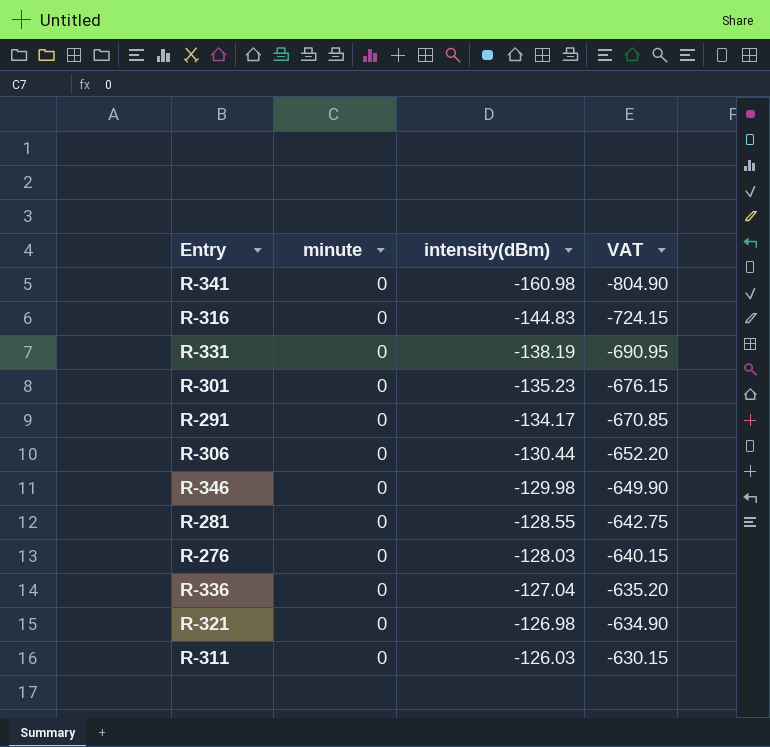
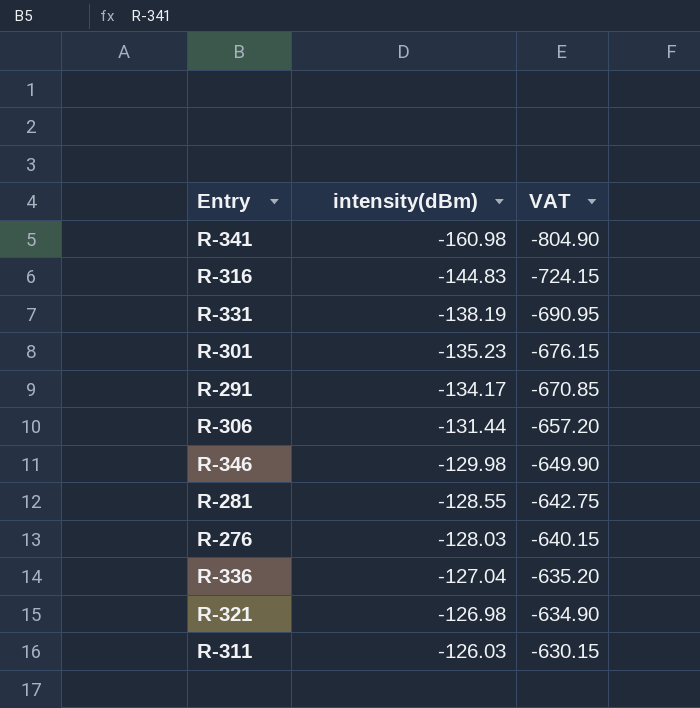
column minute | position: 2 -> none
R-306 | intensity(dBm): -130.44 -> -131.44
R-306 | VAT: -652.20 -> -657.20

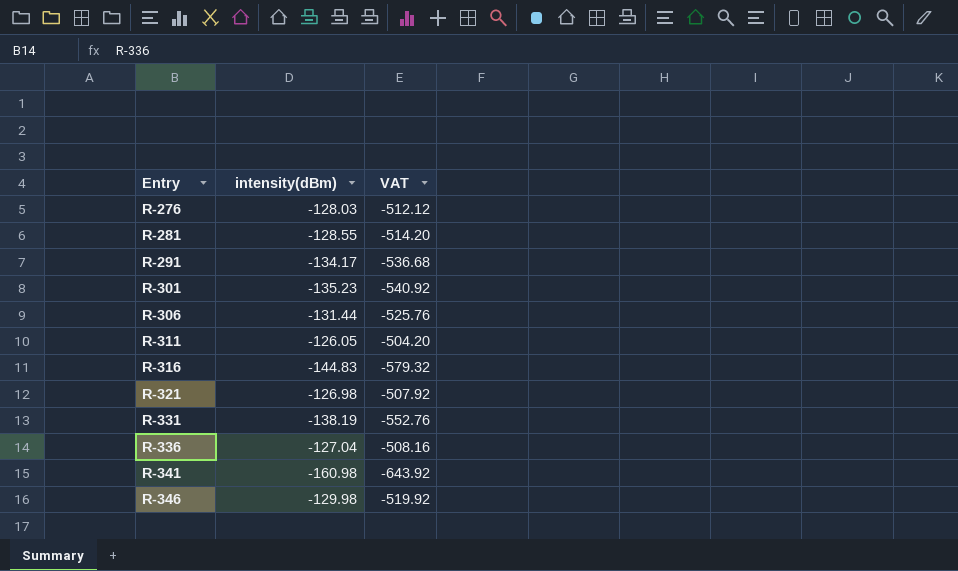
row order: intensity(dBm) ascending -> Entry ascending
column VAT | formula: [intensity(dBm)] * 5 -> [intensity(dBm)] * 4
R-311 | intensity(dBm): -126.03 -> -126.05

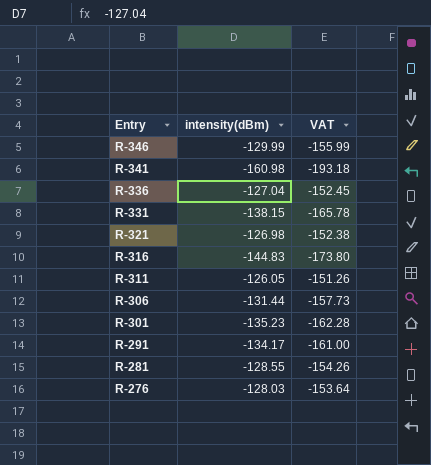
row order: Entry ascending -> Entry descending
column VAT | formula: [intensity(dBm)] * 4 -> [intensity(dBm)] * 1.2
R-346 | intensity(dBm): -129.98 -> -129.99
R-331 | intensity(dBm): -138.19 -> -138.15

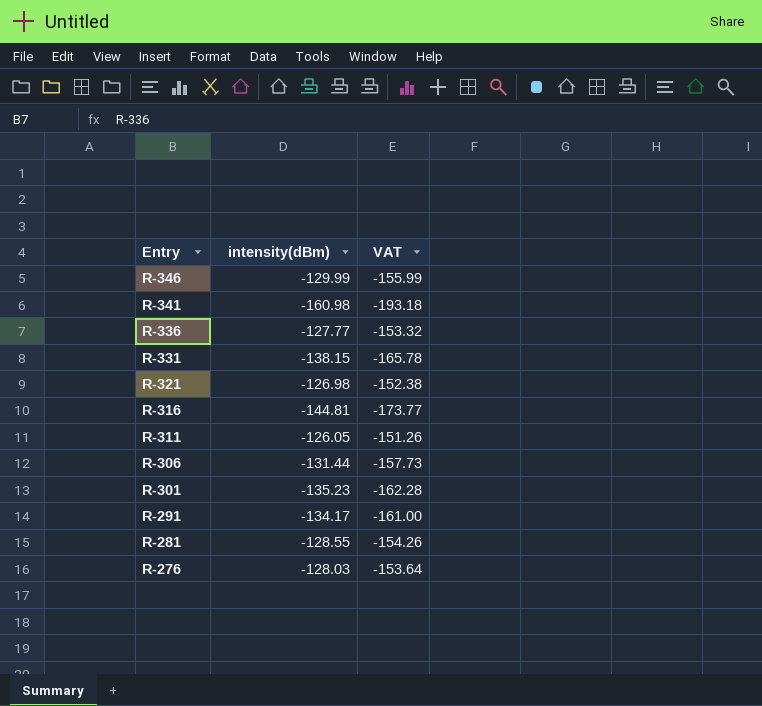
R-336 | intensity(dBm): -127.04 -> -127.77
R-336 | VAT: -152.45 -> -153.32
R-316 | intensity(dBm): -144.83 -> -144.81
R-316 | VAT: -173.80 -> -173.77

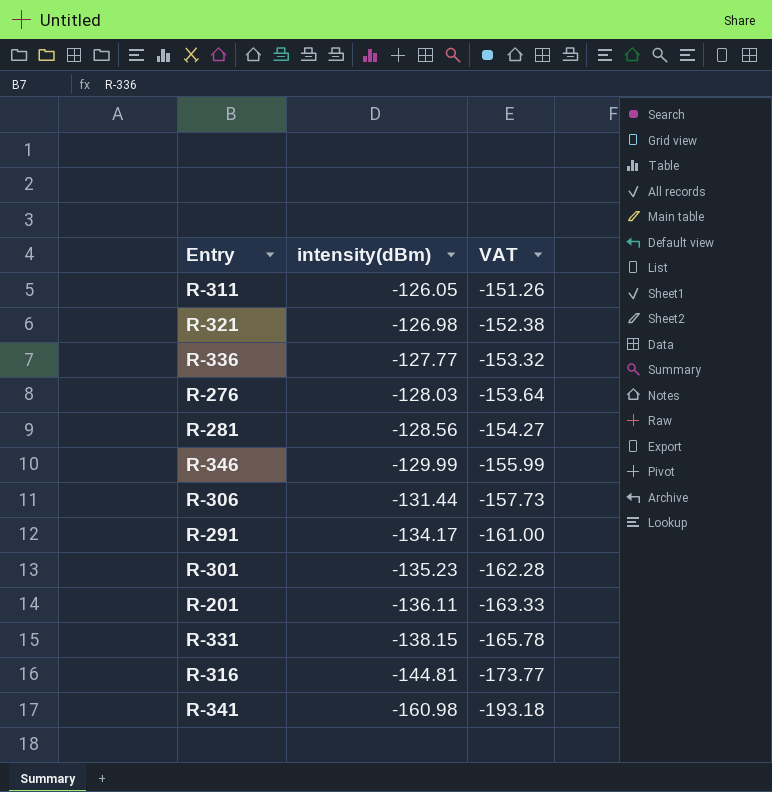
row order: Entry descending -> intensity(dBm) descending
R-281 | intensity(dBm): -128.55 -> -128.56
R-281 | VAT: -154.26 -> -154.27
row R-201: none -> -136.11 | -163.33

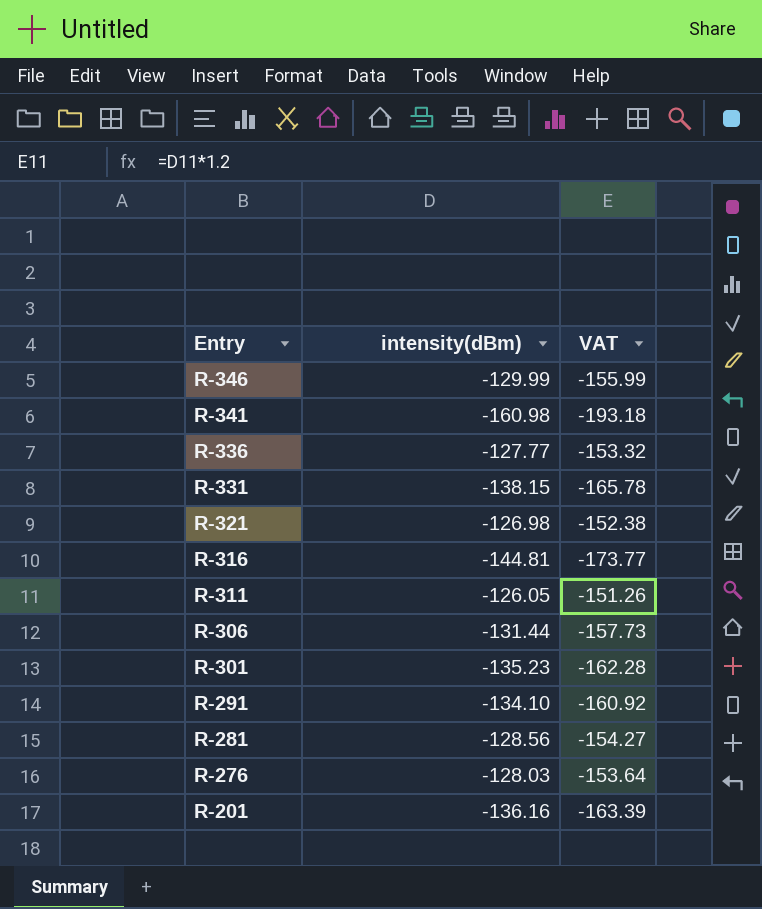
row order: intensity(dBm) descending -> Entry descending
R-291 | intensity(dBm): -134.17 -> -134.10
R-291 | VAT: -161.00 -> -160.92
R-201 | intensity(dBm): -136.11 -> -136.16
R-201 | VAT: -163.33 -> -163.39

